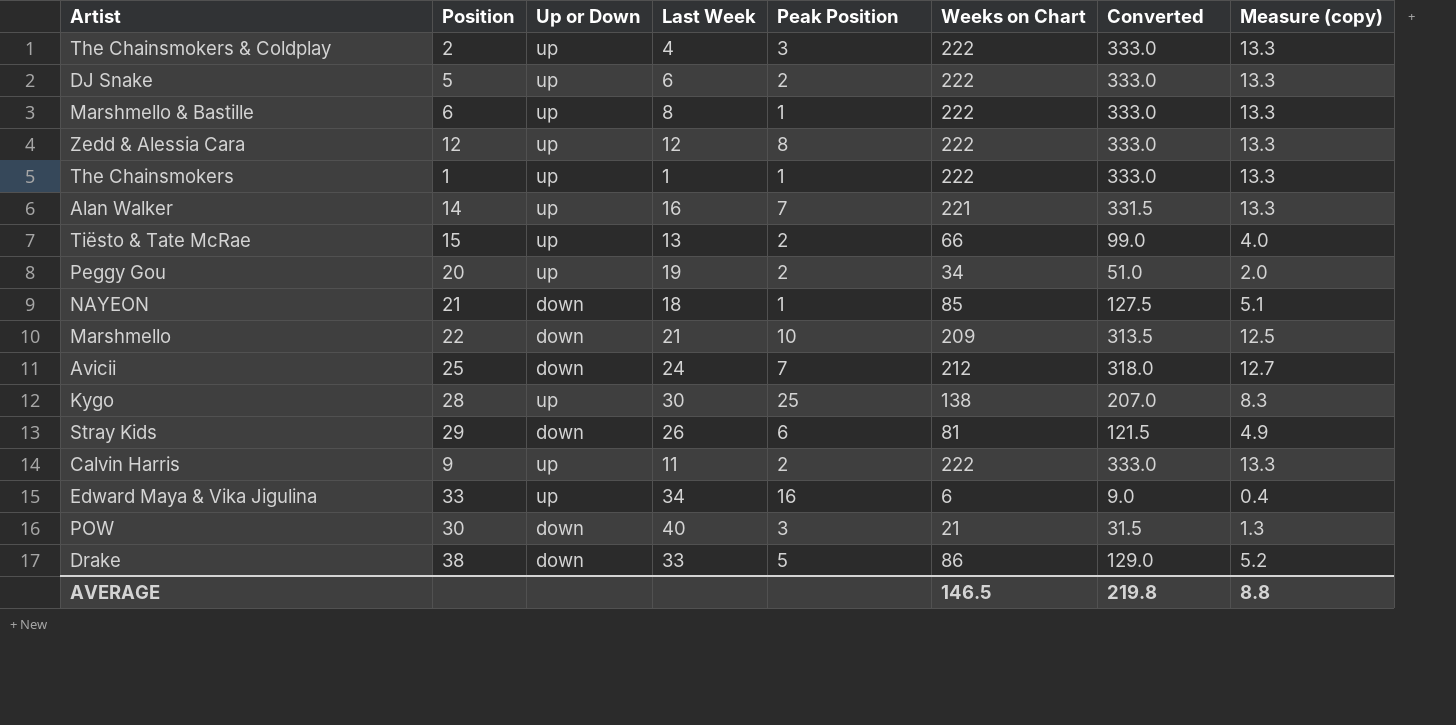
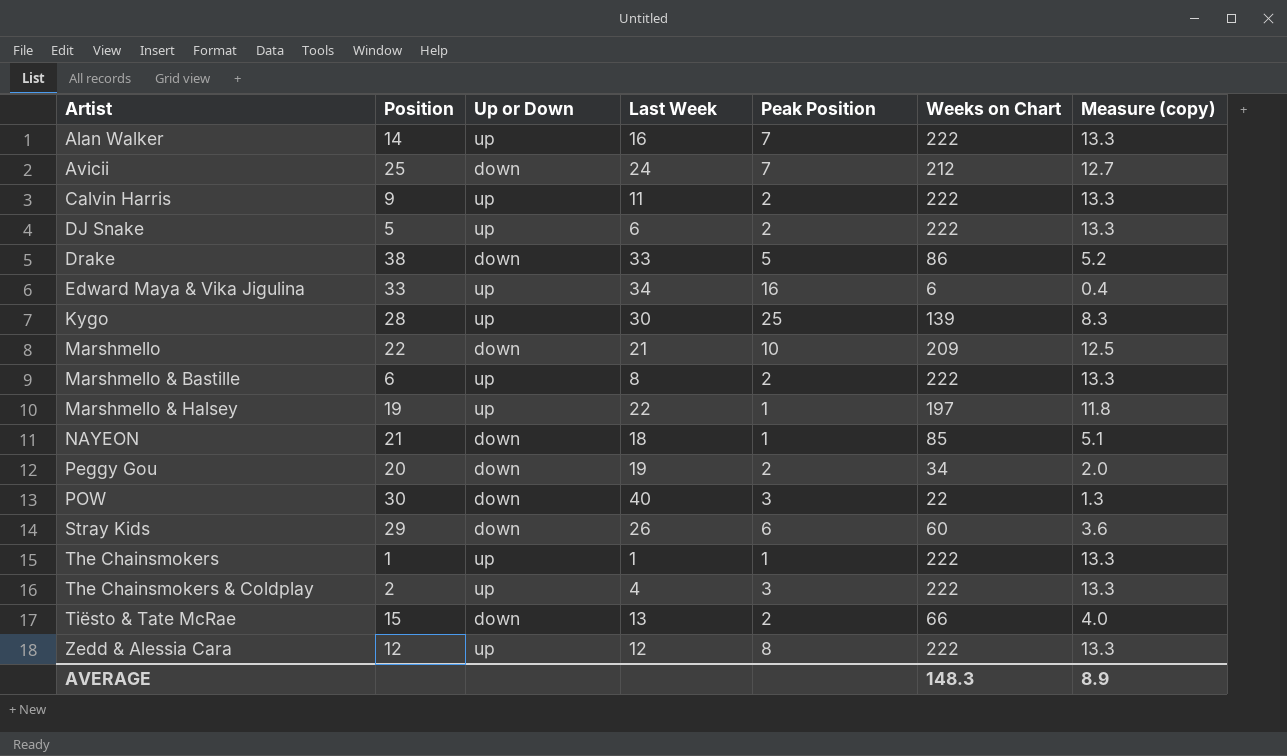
row order: none -> Artist ascending
column Converted | formula: [Weeks on Chart] * 1.5 -> none
Alan Walker | Weeks on Chart: 221 -> 222
Kygo | Weeks on Chart: 138 -> 139
Marshmello & Bastille | Peak Position: 1 -> 2
row Marshmello & Halsey: none -> 19 | up | 22 | 1 | 197 | 11.8
Peggy Gou | Up or Down: up -> down
POW | Weeks on Chart: 21 -> 22
Stray Kids | Weeks on Chart: 81 -> 60
Stray Kids | Measure (copy): 4.9 -> 3.6
Tiësto & Tate McRae | Up or Down: up -> down
AVERAGE | Weeks on Chart: 146.5 -> 148.3
AVERAGE | Measure (copy): 8.8 -> 8.9

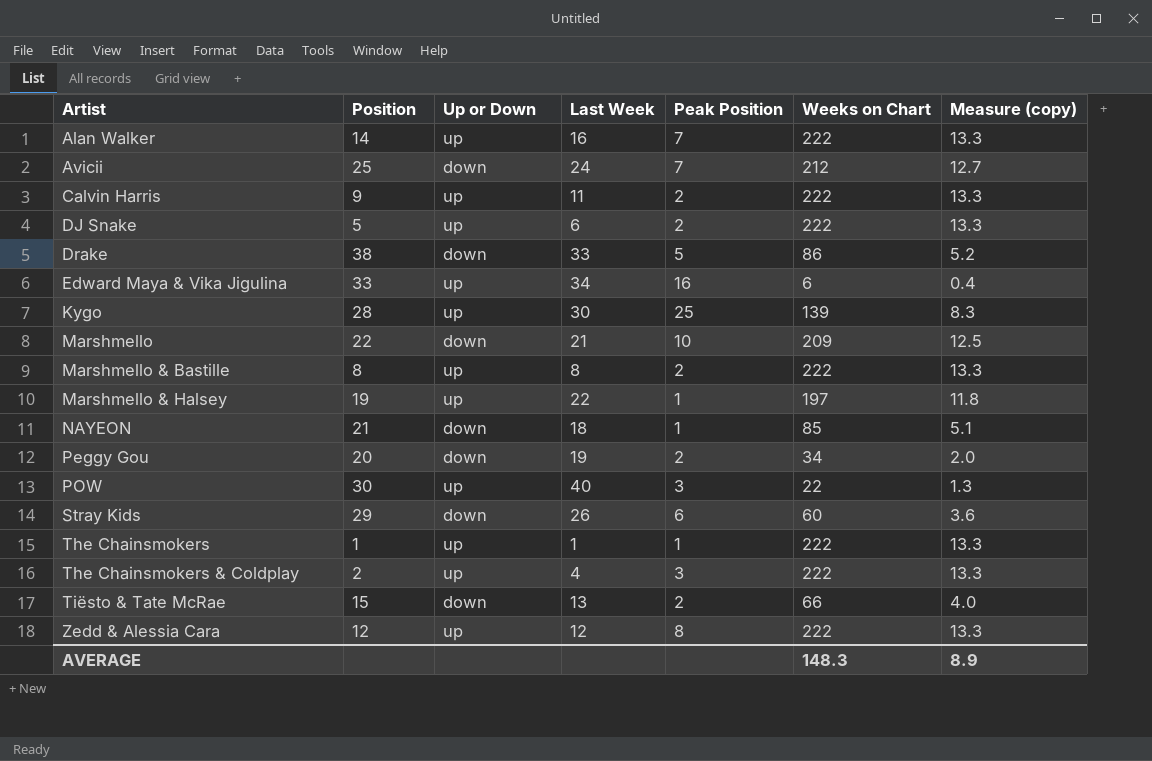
Marshmello & Bastille | Position: 6 -> 8
POW | Up or Down: down -> up

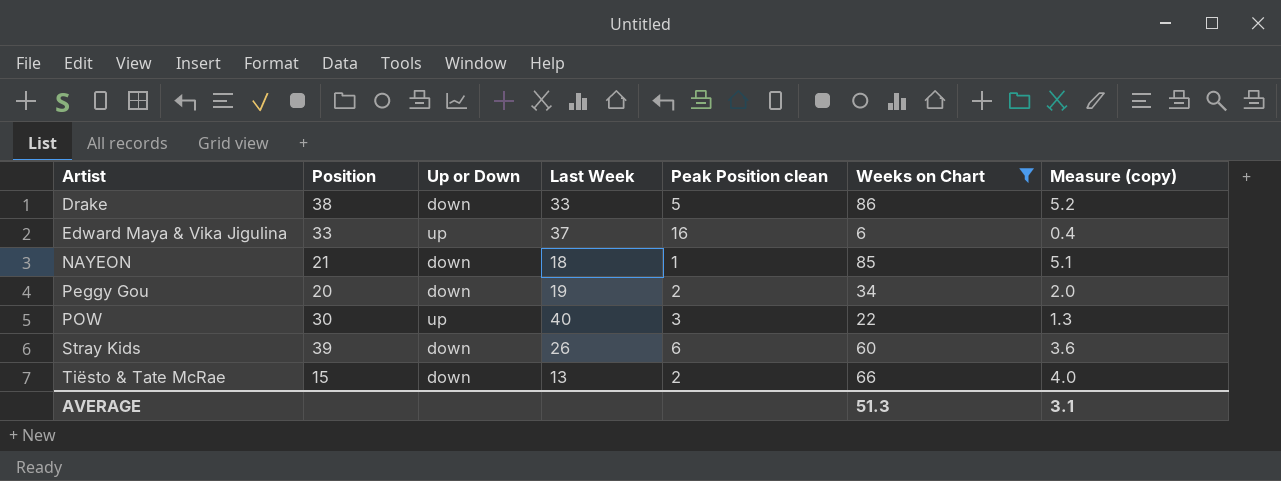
filter: none -> Weeks on Chart <= 86
column name: Peak Position -> Peak Position clean
Edward Maya & Vika Jigulina | Last Week: 34 -> 37
Stray Kids | Position: 29 -> 39
AVERAGE | Weeks on Chart: 148.3 -> 51.3
AVERAGE | Measure (copy): 8.9 -> 3.1

